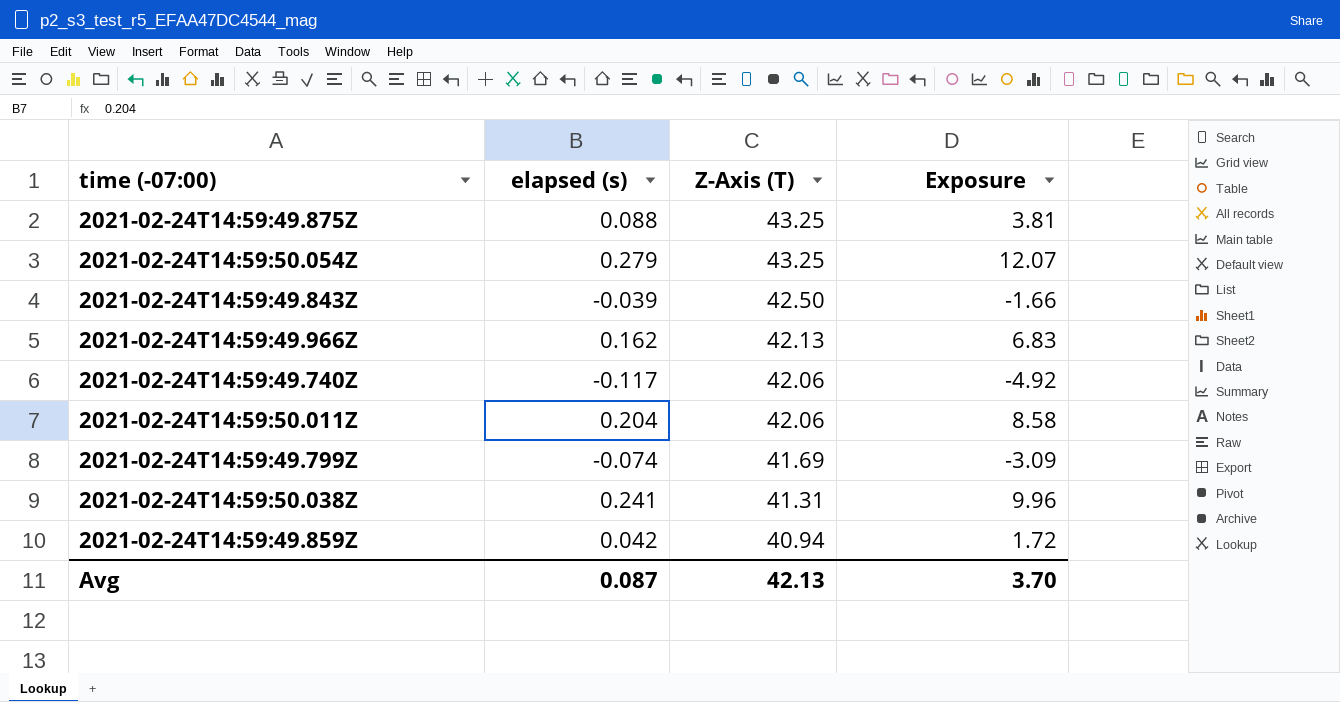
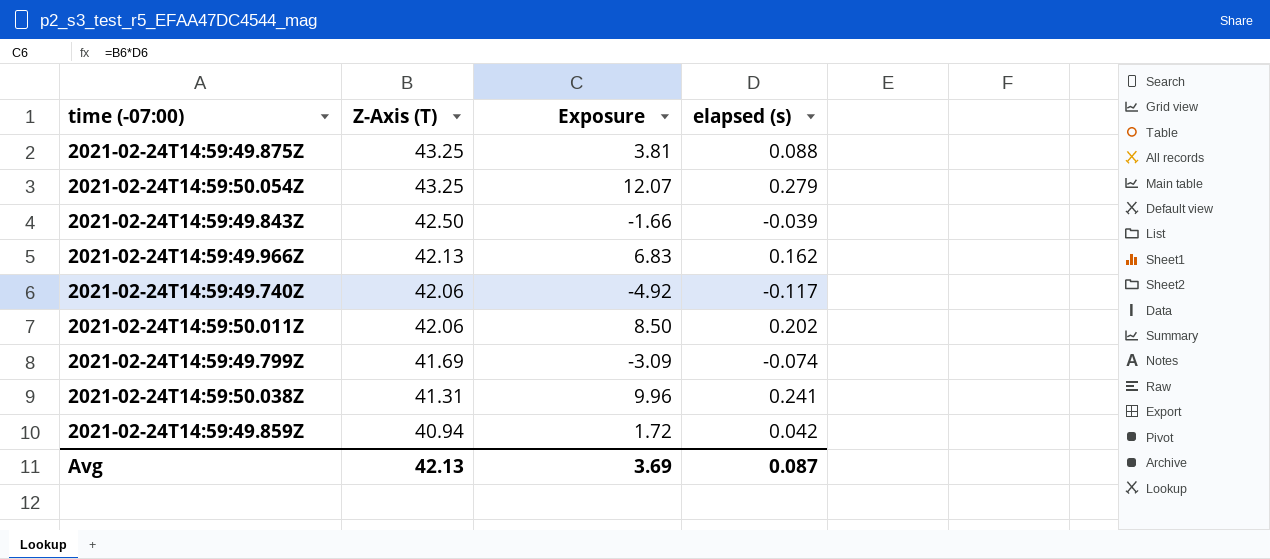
column elapsed (s) | position: 2 -> 4
2021-02-24T14:59:50.011Z | Exposure: 8.58 -> 8.50
2021-02-24T14:59:50.011Z | elapsed (s): 0.204 -> 0.202
Avg | Exposure: 3.70 -> 3.69

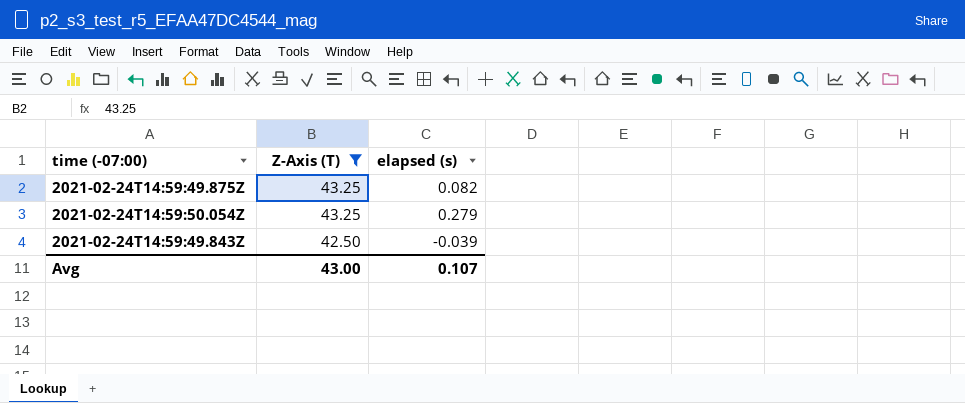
filter: none -> Z-Axis (T) >= 42.50
column Exposure | formula: [Z-Axis (T)] * [elapsed (s)] -> none
2021-02-24T14:59:49.875Z | elapsed (s): 0.088 -> 0.082
Avg | Z-Axis (T): 42.13 -> 43.00
Avg | elapsed (s): 0.087 -> 0.107

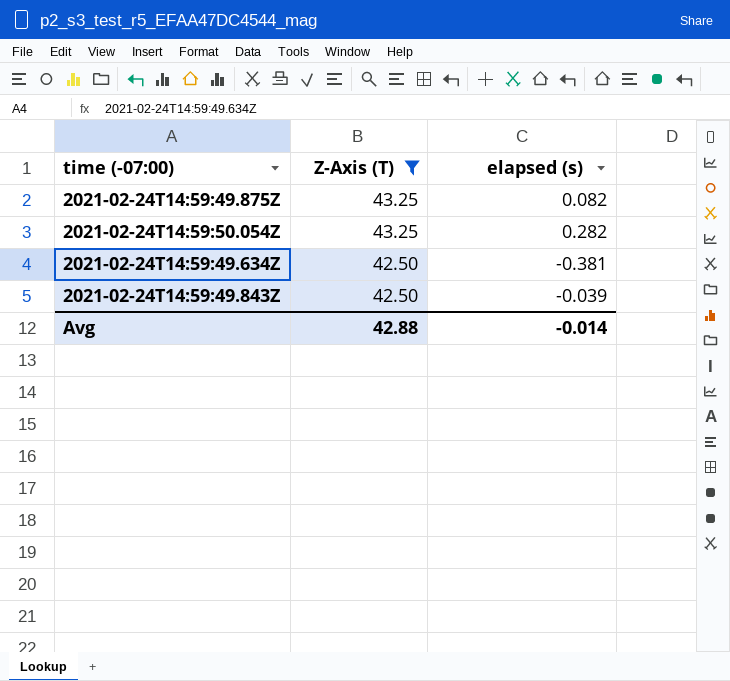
2021-02-24T14:59:50.054Z | elapsed (s): 0.279 -> 0.282
row 2021-02-24T14:59:49.634Z: none -> 42.50 | -0.381
Avg | Z-Axis (T): 43.00 -> 42.88
Avg | elapsed (s): 0.107 -> -0.014

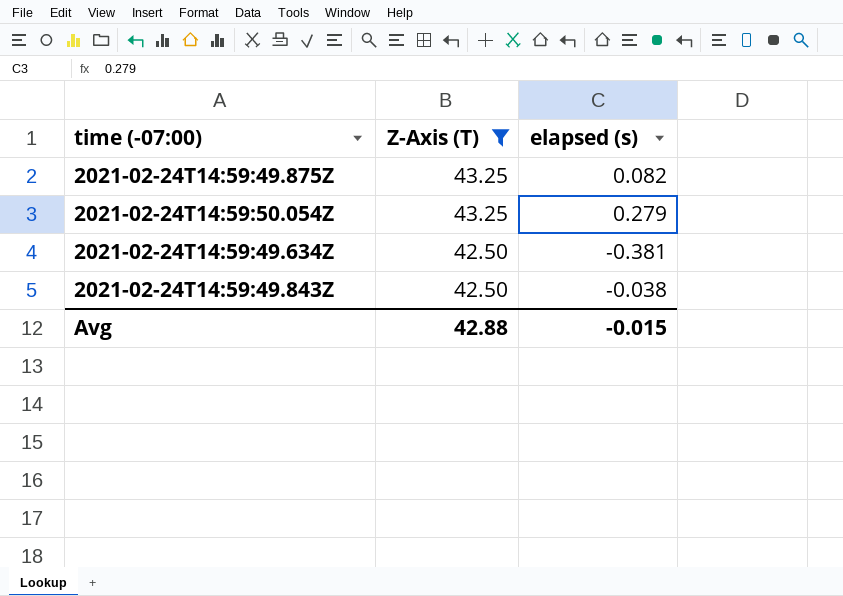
2021-02-24T14:59:50.054Z | elapsed (s): 0.282 -> 0.279
2021-02-24T14:59:49.843Z | elapsed (s): -0.039 -> -0.038
Avg | elapsed (s): -0.014 -> -0.015

